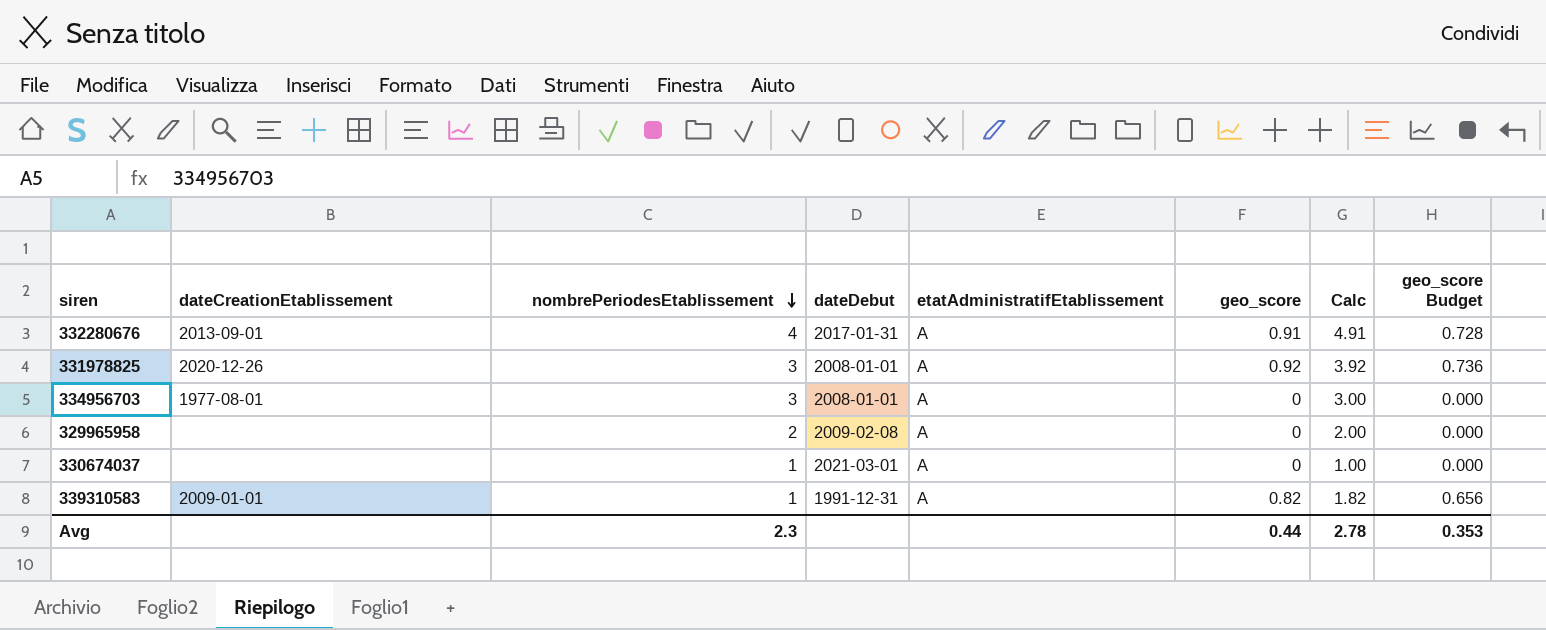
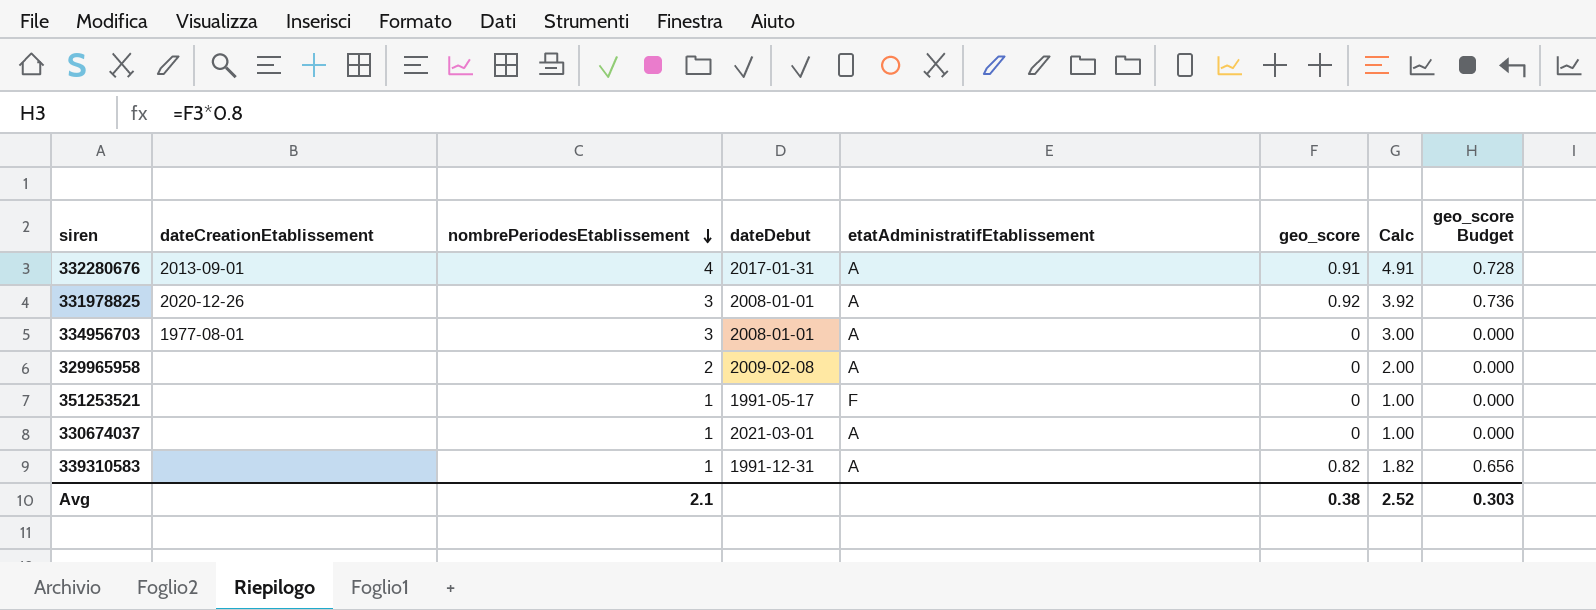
row 351253521: none -> none | 1 | 1991-05-17 | F | 0 | 1.00 | 0.000
339310583 | dateCreationEtablissement: 2009-01-01 -> none
Avg | nombrePeriodesEtablissement: 2.3 -> 2.1
Avg | geo_score: 0.44 -> 0.38
Avg | Calc: 2.78 -> 2.52
Avg | geo_score Budget: 0.353 -> 0.303

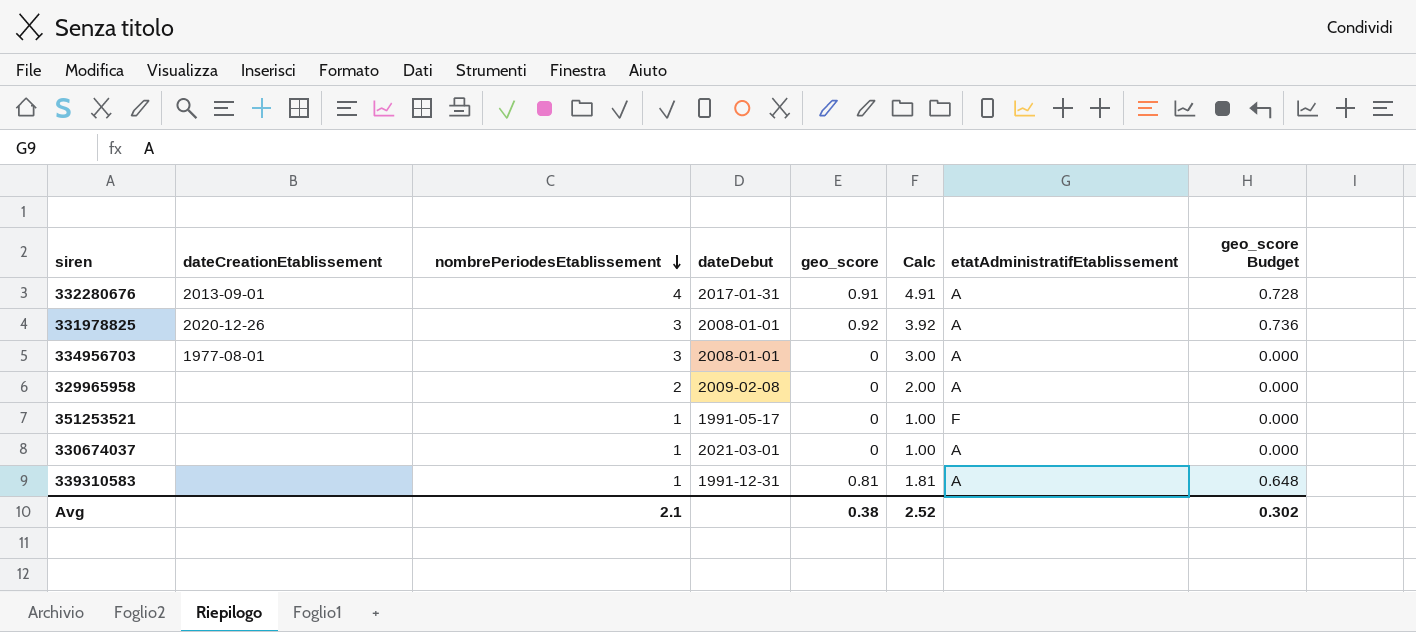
column etatAdministratifEtablissement | position: 5 -> 7
339310583 | geo_score: 0.82 -> 0.81
339310583 | Calc: 1.82 -> 1.81
339310583 | geo_score Budget: 0.656 -> 0.648
Avg | geo_score Budget: 0.303 -> 0.302

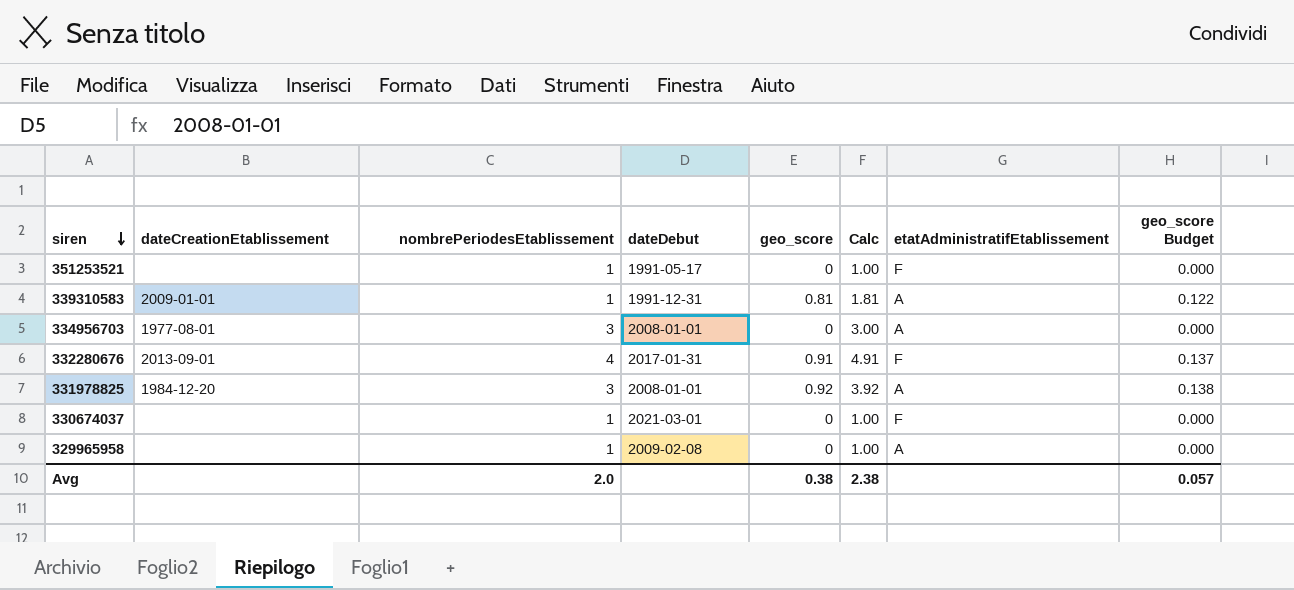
row order: nombrePeriodesEtablissement descending -> siren descending
column geo_score Budget | formula: [geo_score] * 0.8 -> [geo_score] * 0.15
339310583 | dateCreationEtablissement: none -> 2009-01-01
332280676 | etatAdministratifEtablissement: A -> F
331978825 | dateCreationEtablissement: 2020-12-26 -> 1984-12-20
330674037 | etatAdministratifEtablissement: A -> F
329965958 | nombrePeriodesEtablissement: 2 -> 1
329965958 | Calc: 2.00 -> 1.00
Avg | nombrePeriodesEtablissement: 2.1 -> 2.0
Avg | Calc: 2.52 -> 2.38
Avg | geo_score Budget: 0.302 -> 0.057

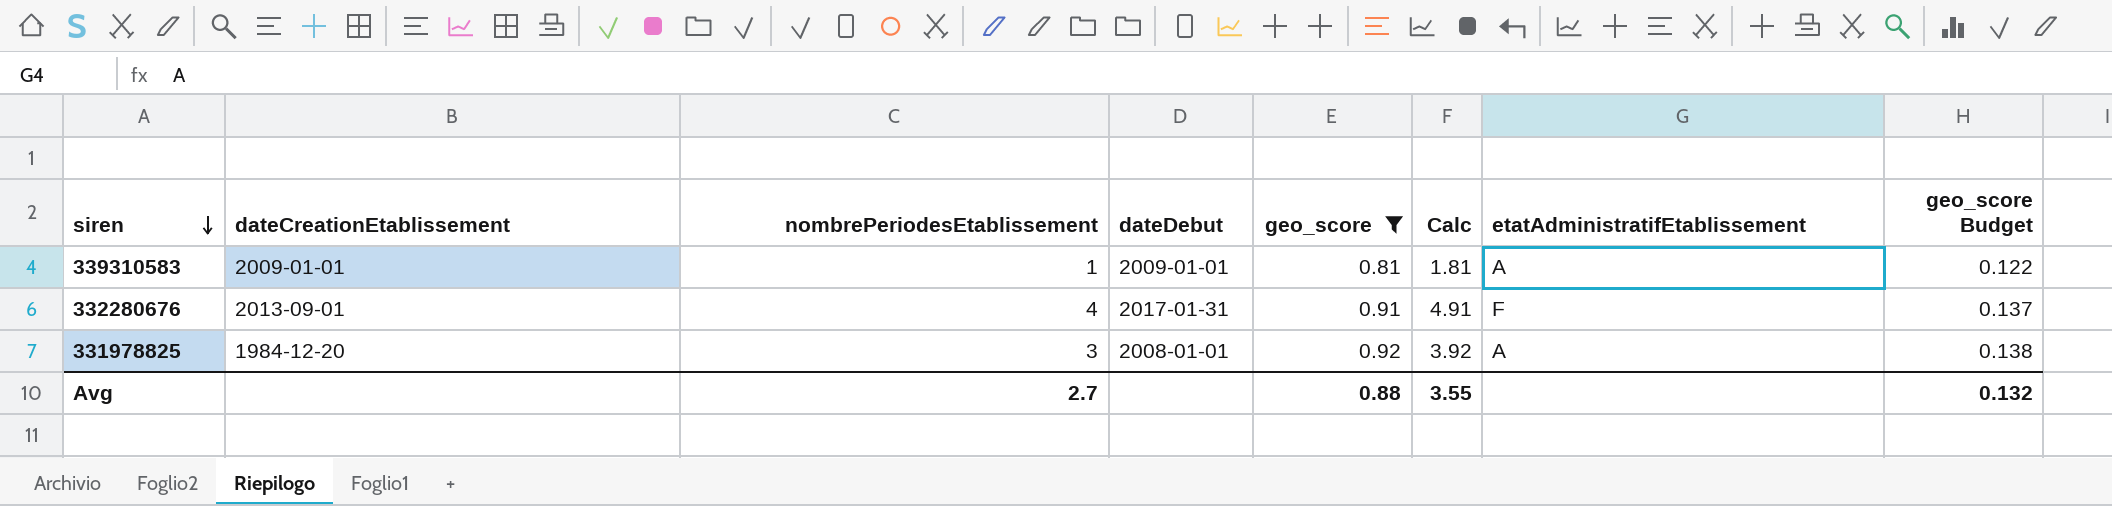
filter: none -> geo_score != 0
339310583 | dateDebut: 1991-12-31 -> 2009-01-01
Avg | nombrePeriodesEtablissement: 2.0 -> 2.7
Avg | geo_score: 0.38 -> 0.88
Avg | Calc: 2.38 -> 3.55
Avg | geo_score Budget: 0.057 -> 0.132

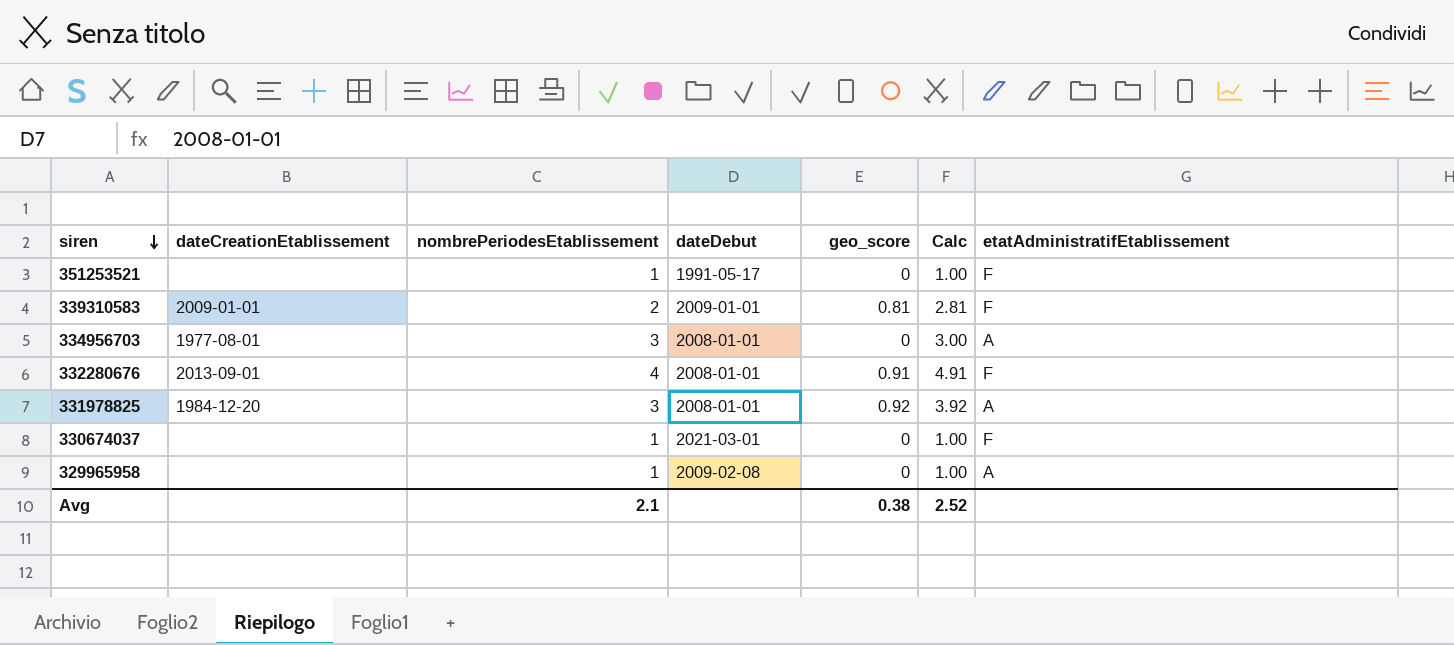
filter: geo_score != 0 -> none
column geo_score Budget | formula: [geo_score] * 0.15 -> none
339310583 | nombrePeriodesEtablissement: 1 -> 2
339310583 | Calc: 1.81 -> 2.81
339310583 | etatAdministratifEtablissement: A -> F
332280676 | dateDebut: 2017-01-31 -> 2008-01-01
Avg | nombrePeriodesEtablissement: 2.7 -> 2.1
Avg | geo_score: 0.88 -> 0.38
Avg | Calc: 3.55 -> 2.52

